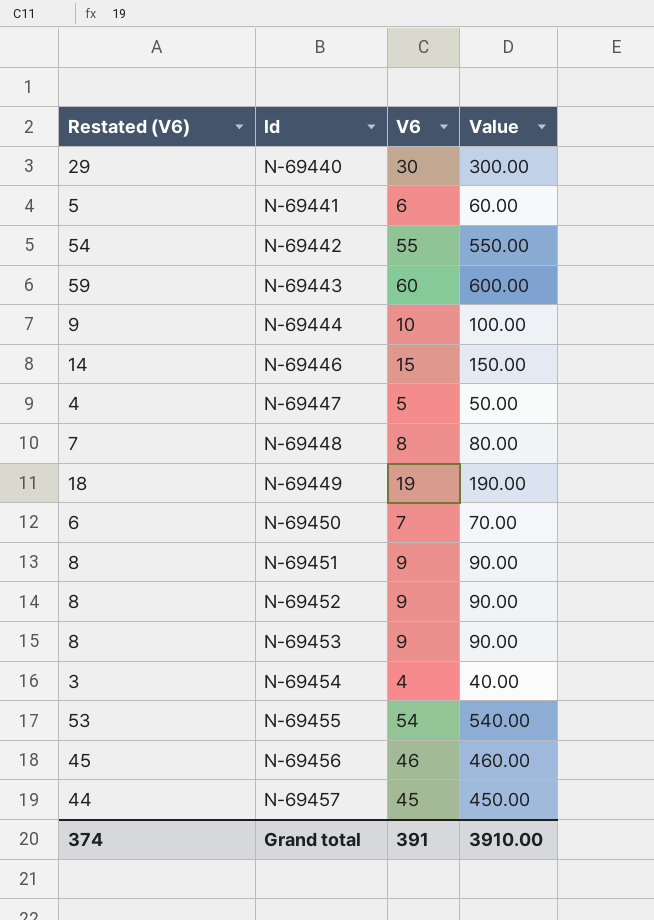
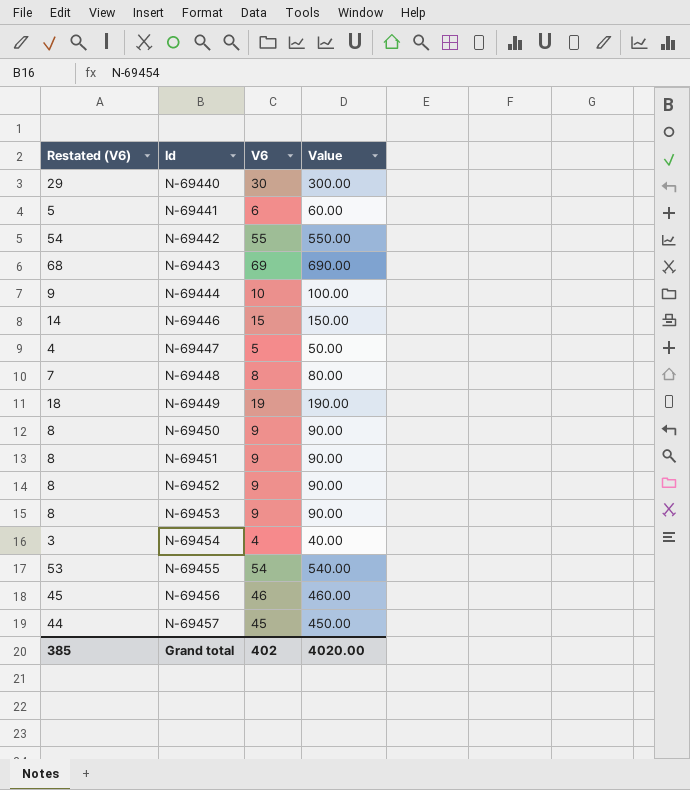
N-69443 | Restated (V6): 59 -> 68
N-69443 | V6: 60 -> 69
N-69443 | Value: 600.00 -> 690.00
N-69450 | Restated (V6): 6 -> 8
N-69450 | V6: 7 -> 9
N-69450 | Value: 70.00 -> 90.00
Grand total | Restated (V6): 374 -> 385
Grand total | V6: 391 -> 402
Grand total | Value: 3910.00 -> 4020.00

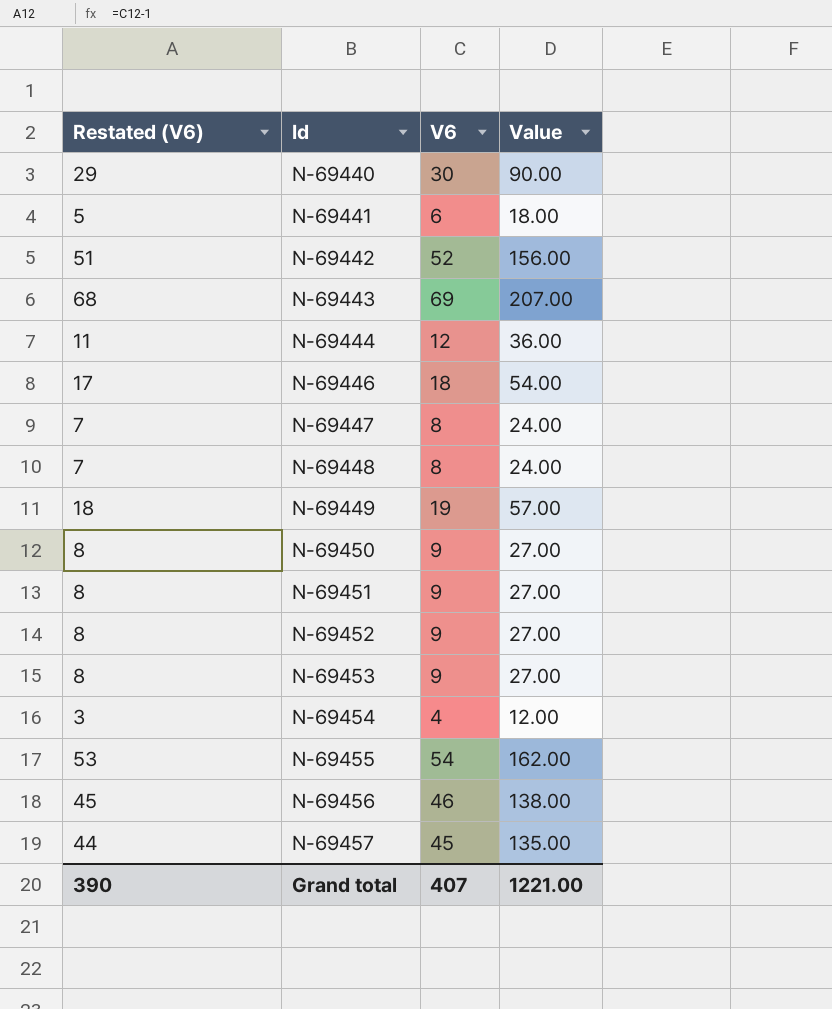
column Value | formula: [V6] * 10 -> [V6] * 3
N-69442 | Restated (V6): 54 -> 51
N-69442 | V6: 55 -> 52
N-69444 | Restated (V6): 9 -> 11
N-69444 | V6: 10 -> 12
N-69446 | Restated (V6): 14 -> 17
N-69446 | V6: 15 -> 18
N-69447 | Restated (V6): 4 -> 7
N-69447 | V6: 5 -> 8
Grand total | Restated (V6): 385 -> 390
Grand total | V6: 402 -> 407
Grand total | Value: 4020.00 -> 1221.00

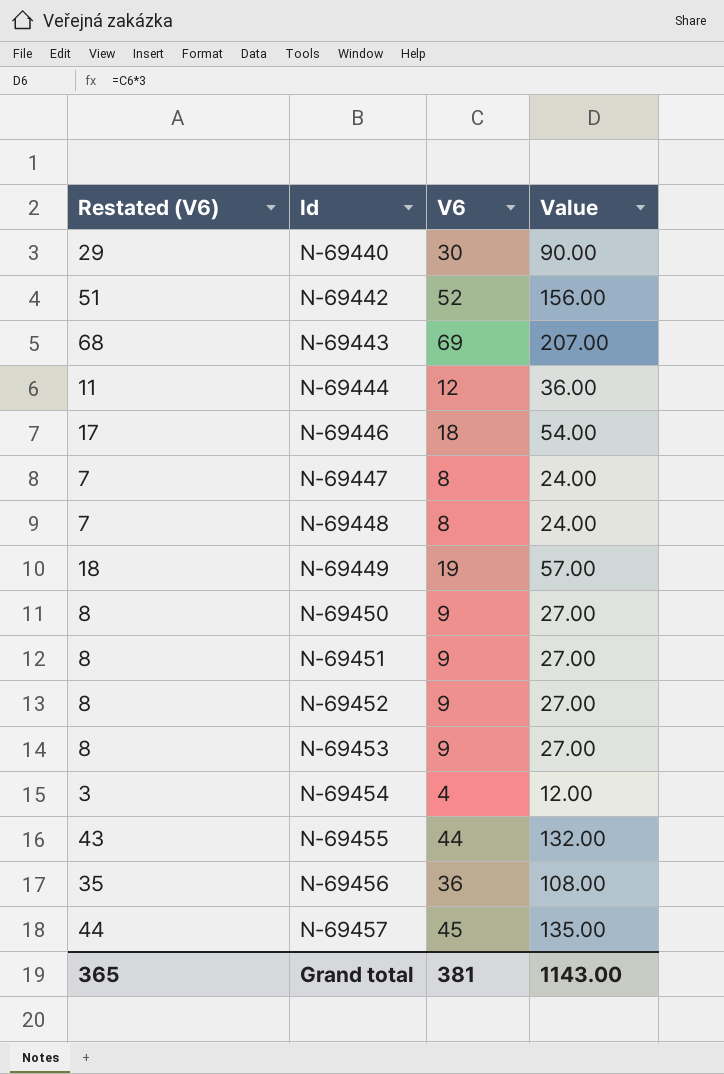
row N-69441: 5 | 6 | 18.00 -> none
N-69455 | Restated (V6): 53 -> 43
N-69455 | V6: 54 -> 44
N-69455 | Value: 162.00 -> 132.00
N-69456 | Restated (V6): 45 -> 35
N-69456 | V6: 46 -> 36
N-69456 | Value: 138.00 -> 108.00
Grand total | Restated (V6): 390 -> 365
Grand total | V6: 407 -> 381
Grand total | Value: 1221.00 -> 1143.00

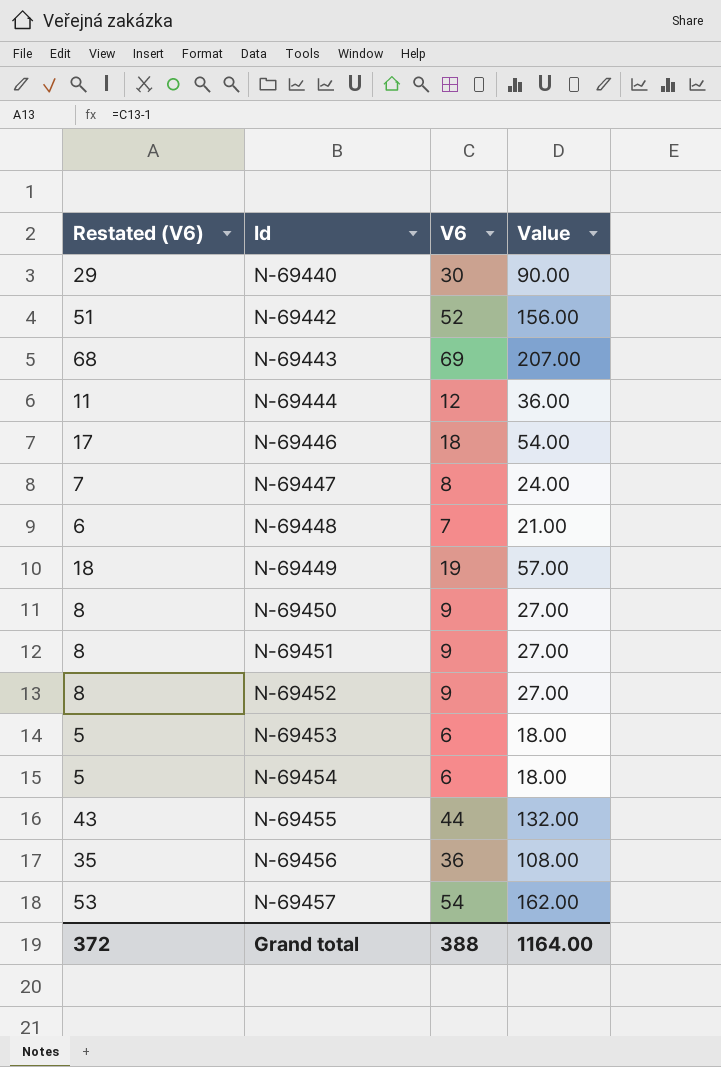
N-69448 | Restated (V6): 7 -> 6
N-69448 | V6: 8 -> 7
N-69448 | Value: 24.00 -> 21.00
N-69453 | Restated (V6): 8 -> 5
N-69453 | V6: 9 -> 6
N-69453 | Value: 27.00 -> 18.00
N-69454 | Restated (V6): 3 -> 5
N-69454 | V6: 4 -> 6
N-69454 | Value: 12.00 -> 18.00
N-69457 | Restated (V6): 44 -> 53
N-69457 | V6: 45 -> 54
N-69457 | Value: 135.00 -> 162.00
Grand total | Restated (V6): 365 -> 372
Grand total | V6: 381 -> 388
Grand total | Value: 1143.00 -> 1164.00

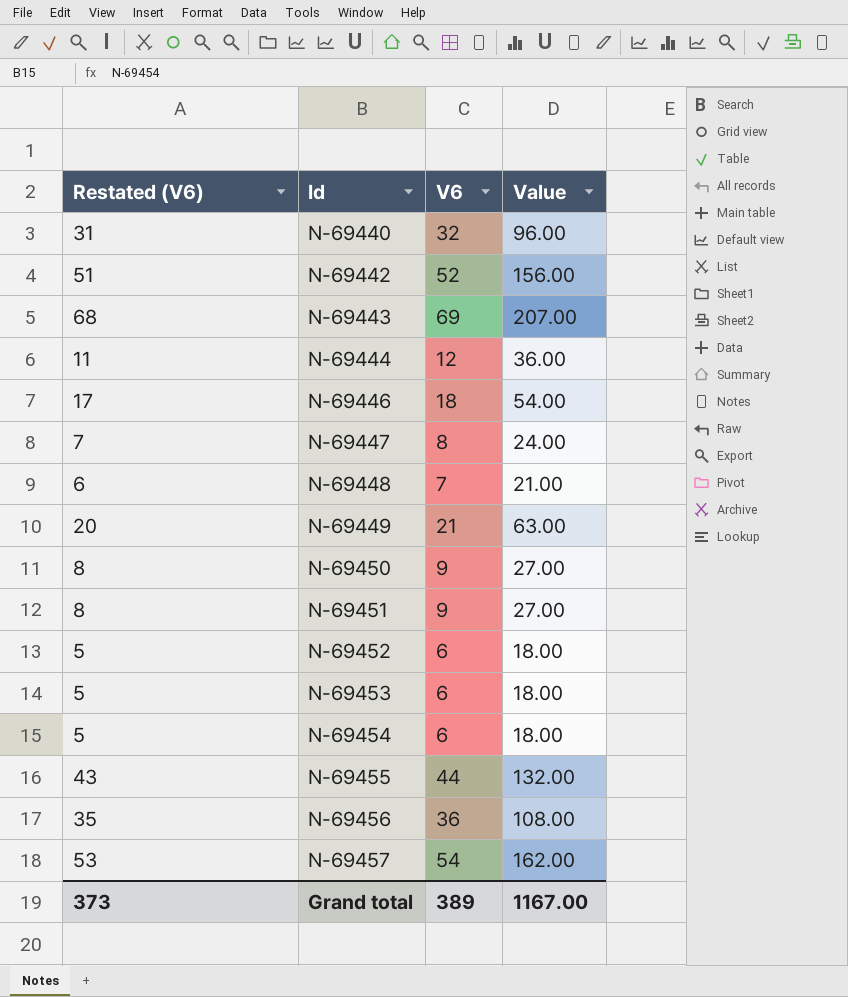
N-69440 | Restated (V6): 29 -> 31
N-69440 | V6: 30 -> 32
N-69440 | Value: 90.00 -> 96.00
N-69449 | Restated (V6): 18 -> 20
N-69449 | V6: 19 -> 21
N-69449 | Value: 57.00 -> 63.00
N-69452 | Restated (V6): 8 -> 5
N-69452 | V6: 9 -> 6
N-69452 | Value: 27.00 -> 18.00
Grand total | Restated (V6): 372 -> 373
Grand total | V6: 388 -> 389
Grand total | Value: 1164.00 -> 1167.00

